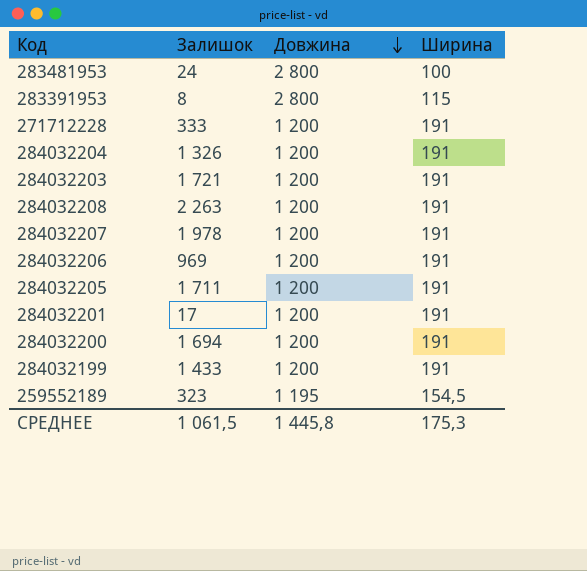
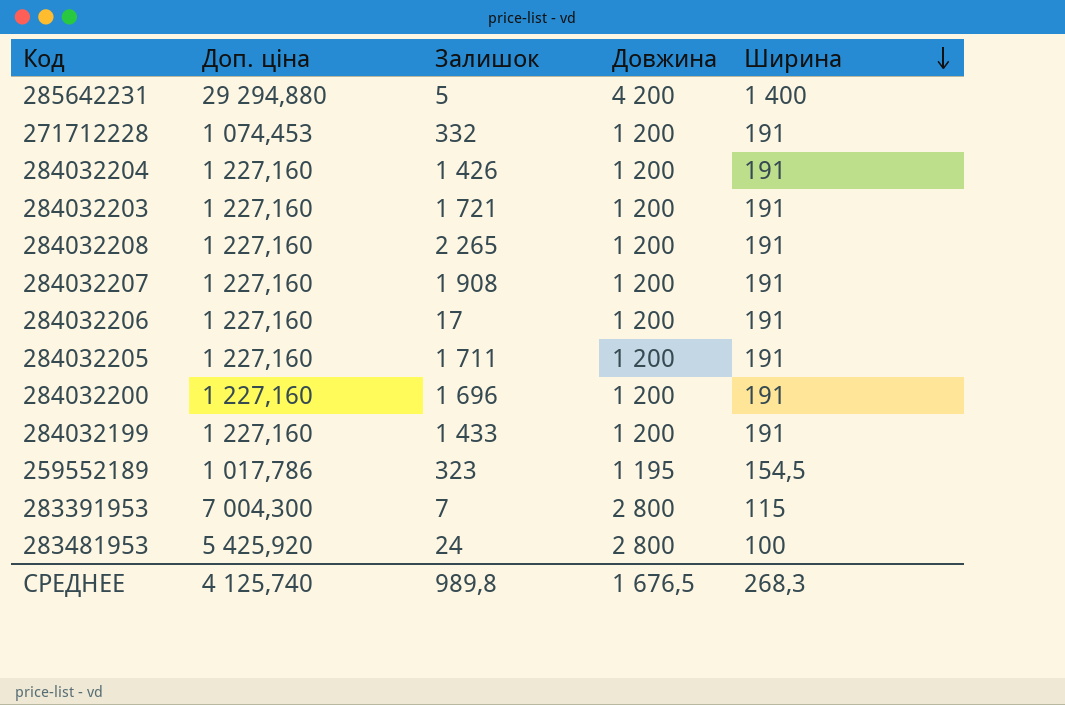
row order: Довжина descending -> Ширина descending
column Доп. ціна | position: none -> 2
row 284032201: 17 | 1 200 | 191 -> none
row 285642231: none -> 29 294,880 | 5 | 4 200 | 1 400
271712228 | Залишок: 333 -> 332
284032204 | Залишок: 1 326 -> 1 426
284032208 | Залишок: 2 263 -> 2 265
284032207 | Залишок: 1 978 -> 1 908
284032206 | Залишок: 969 -> 17
284032200 | Залишок: 1 694 -> 1 696
283391953 | Залишок: 8 -> 7
СРЕДНЕЕ | Залишок: 1 061,5 -> 989,8
СРЕДНЕЕ | Довжина: 1 445,8 -> 1 676,5
СРЕДНЕЕ | Ширина: 175,3 -> 268,3

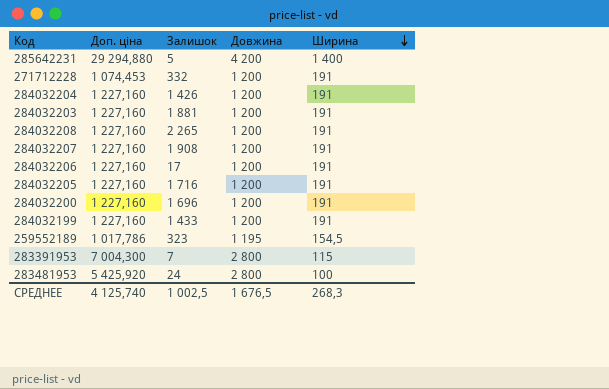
284032203 | Залишок: 1 721 -> 1 881
284032205 | Залишок: 1 711 -> 1 716
СРЕДНЕЕ | Залишок: 989,8 -> 1 002,5

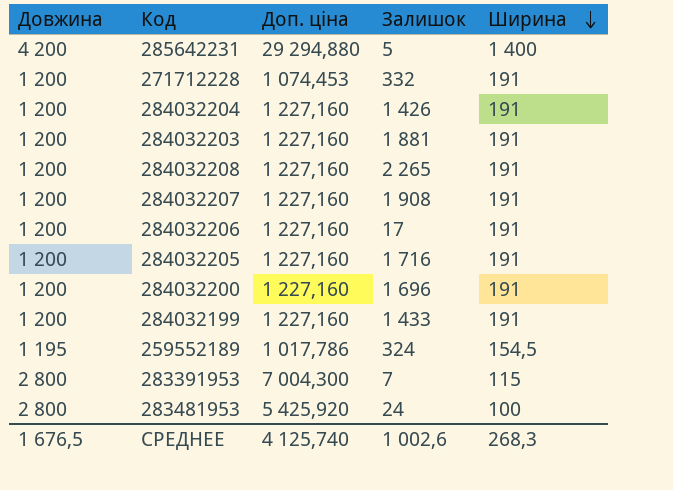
column Довжина | position: 4 -> 1
259552189 | Залишок: 323 -> 324
СРЕДНЕЕ | Залишок: 1 002,5 -> 1 002,6

